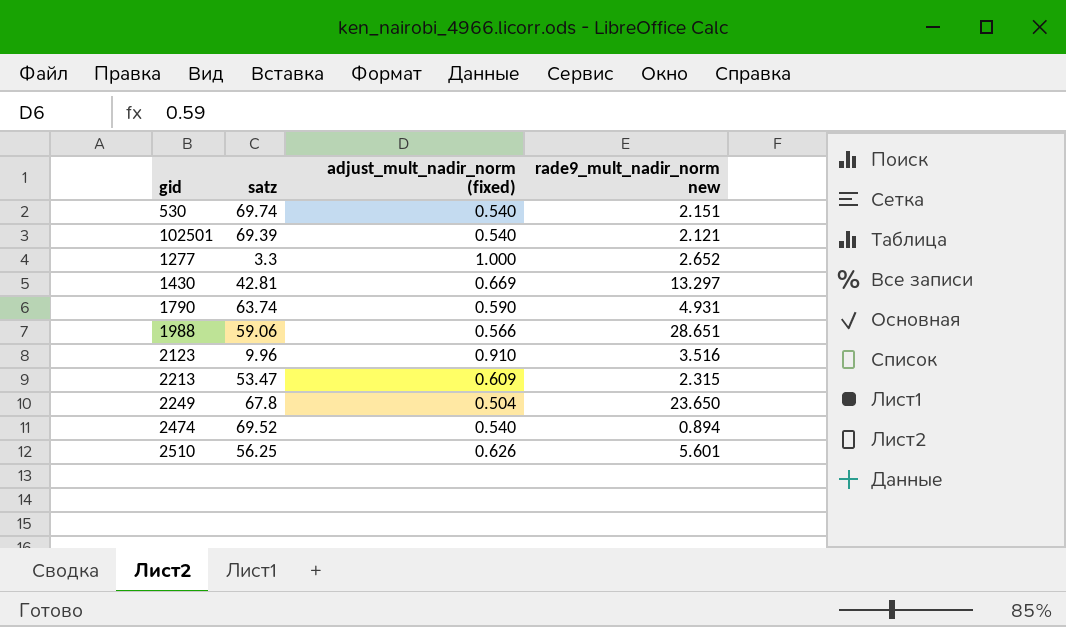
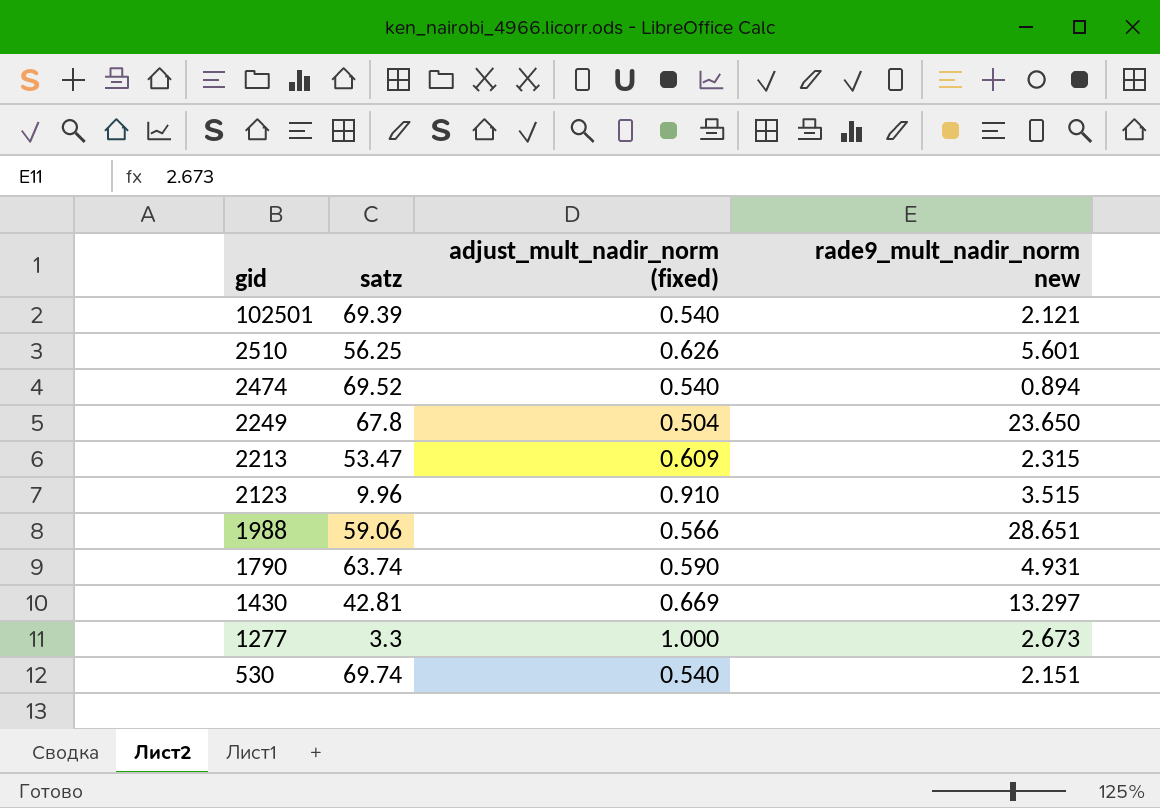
row order: none -> gid descending
2123 | rade9_mult_nadir_norm new: 3.516 -> 3.515
1277 | rade9_mult_nadir_norm new: 2.652 -> 2.673

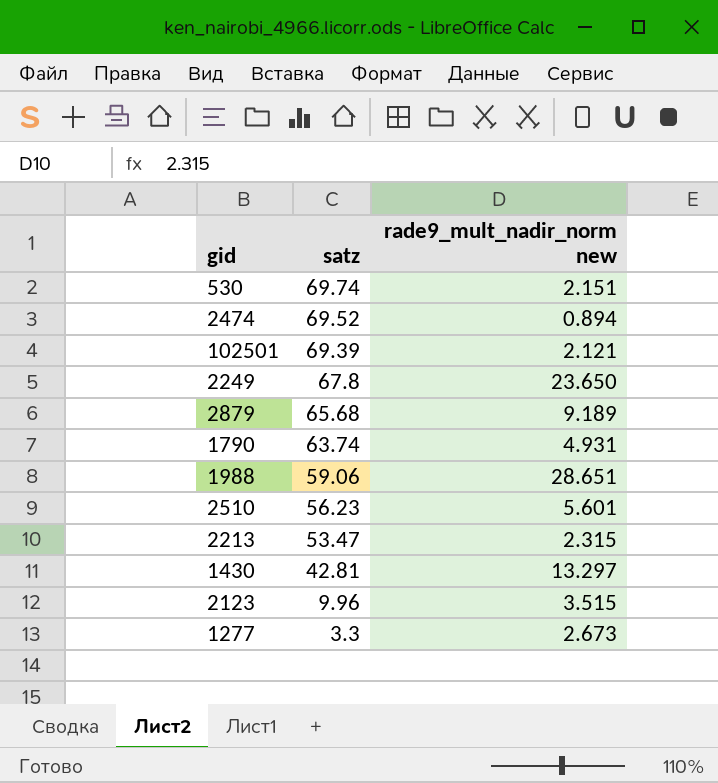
row order: gid descending -> satz descending
column adjust_mult_nadir_norm (fixed) | position: 3 -> none
row 2879: none -> 65.68 | 9.189
2510 | satz: 56.25 -> 56.23

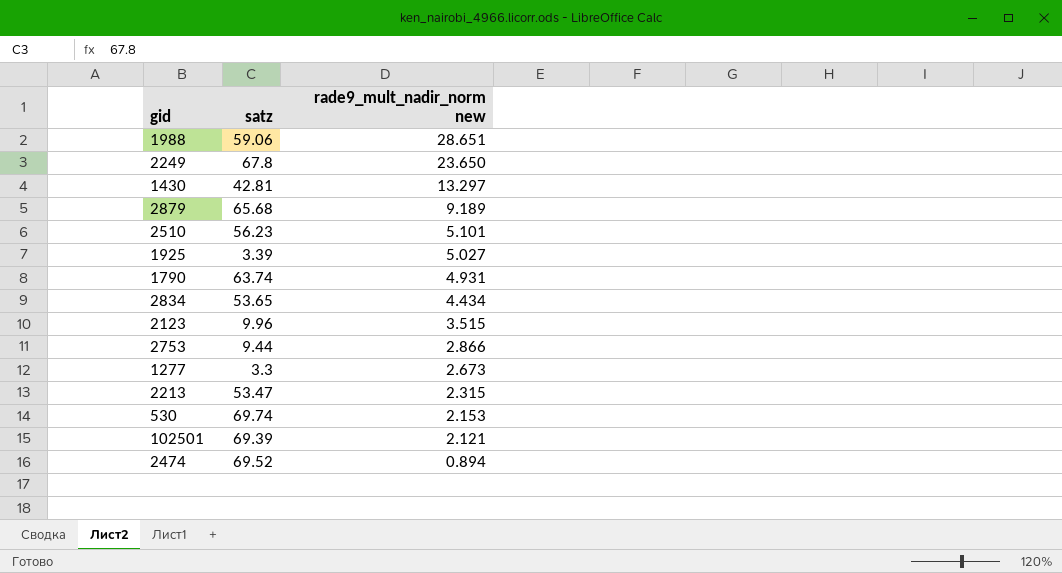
row order: satz descending -> rade9_mult_nadir_norm new descending
2510 | rade9_mult_nadir_norm new: 5.601 -> 5.101
row 1925: none -> 3.39 | 5.027
row 2834: none -> 53.65 | 4.434
row 2753: none -> 9.44 | 2.866
530 | rade9_mult_nadir_norm new: 2.151 -> 2.153

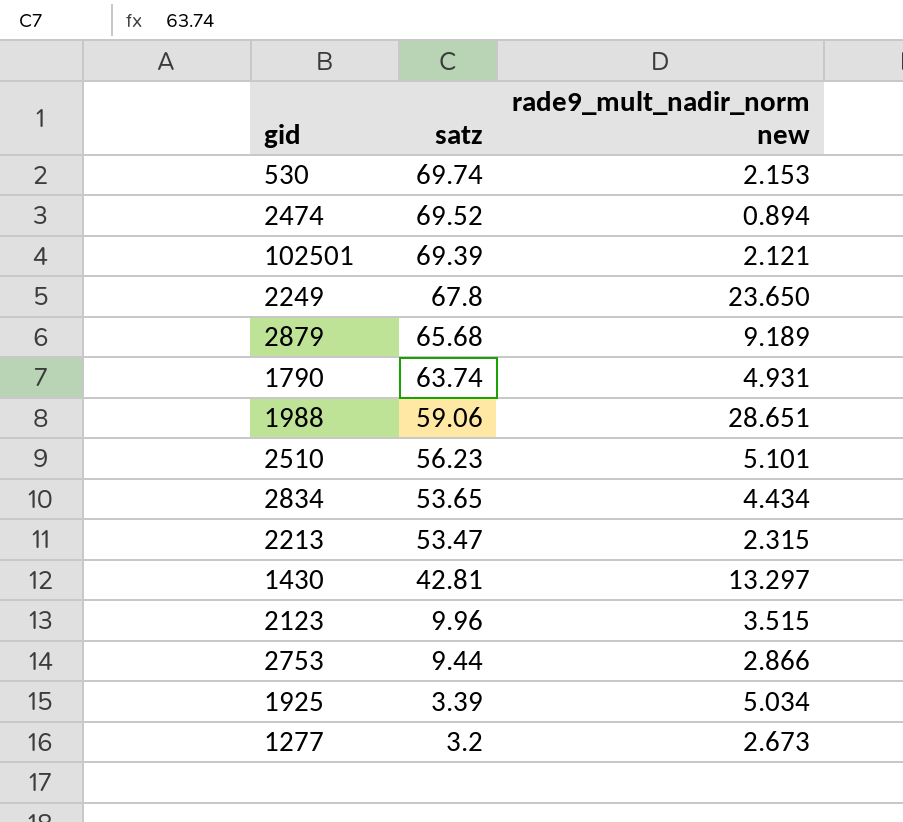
row order: rade9_mult_nadir_norm new descending -> satz descending
1925 | rade9_mult_nadir_norm new: 5.027 -> 5.034
1277 | satz: 3.3 -> 3.2

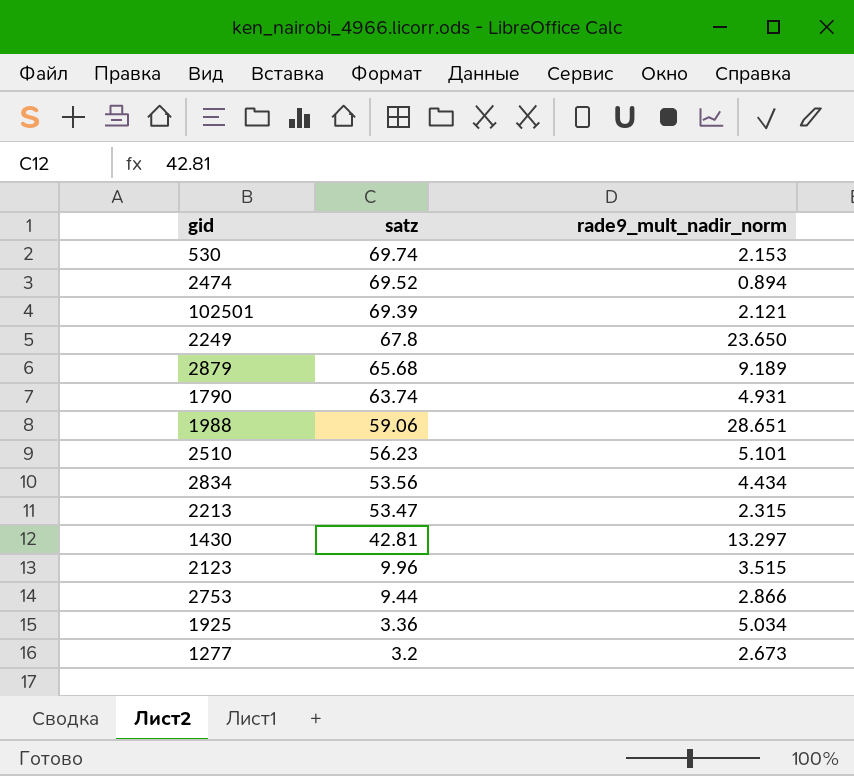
column name: rade9_mult_nadir_norm new -> rade9_mult_nadir_norm
2834 | satz: 53.65 -> 53.56
1925 | satz: 3.39 -> 3.36

